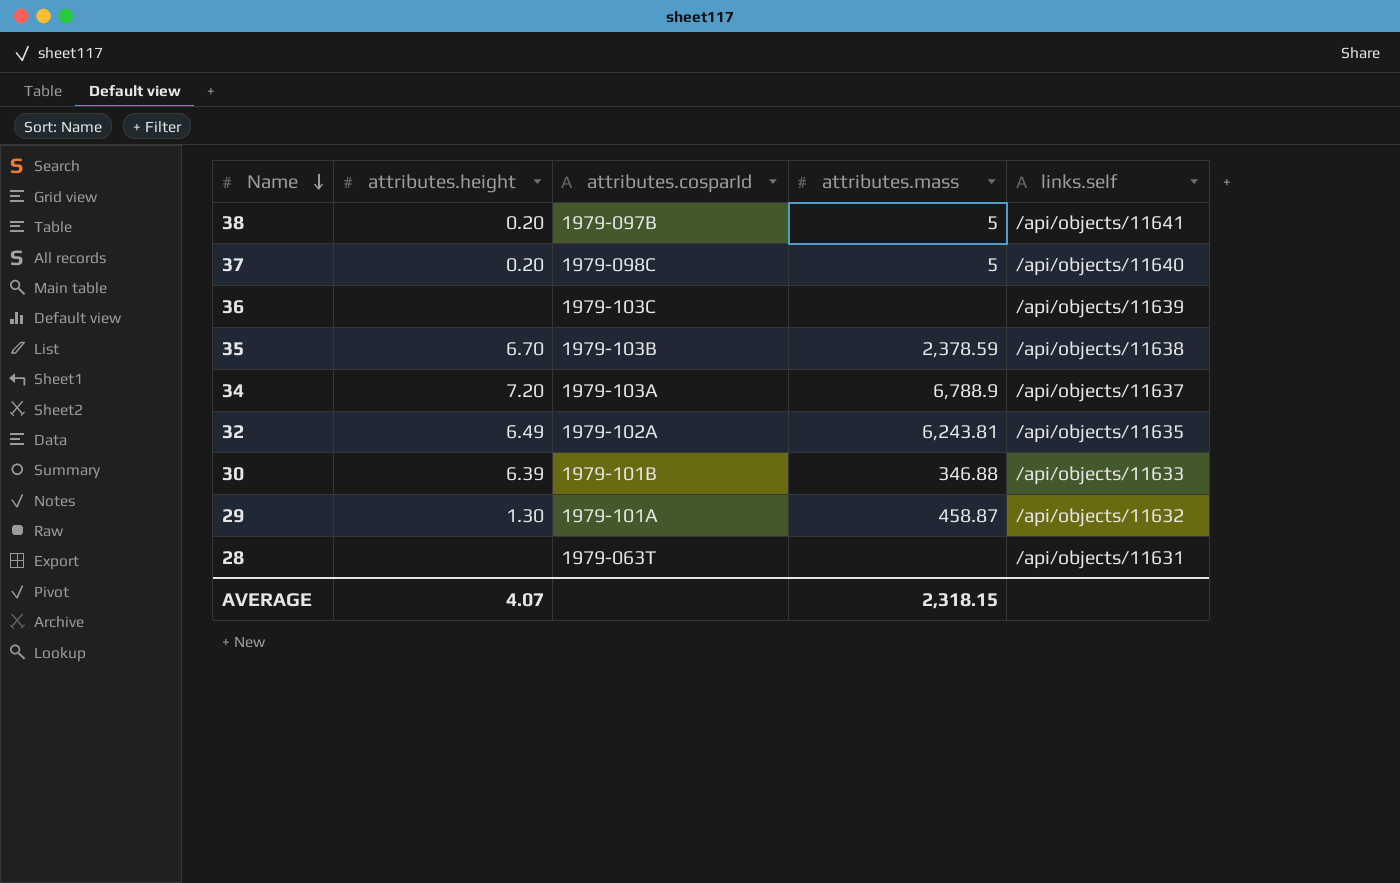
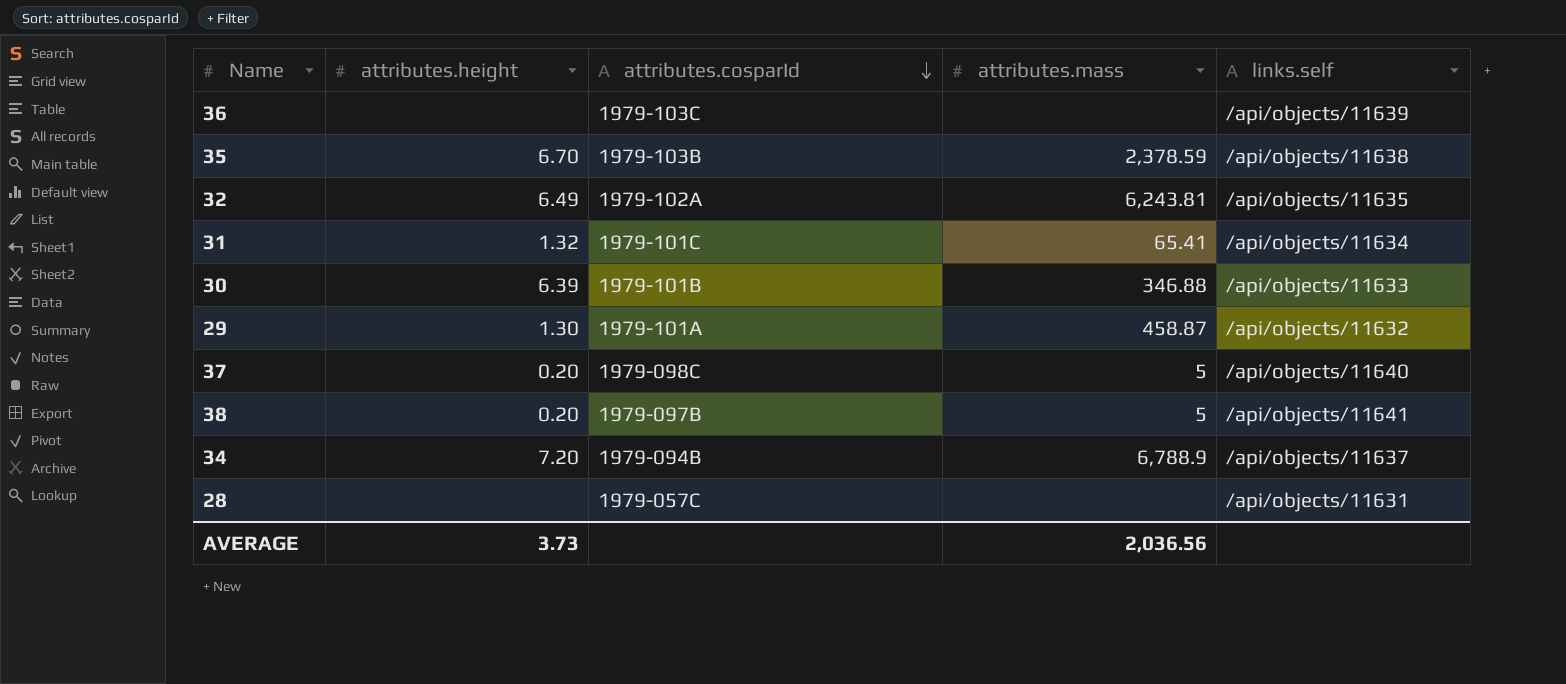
row order: Name descending -> attributes.cosparId descending
row 31: none -> 1.32 | 1979-101C | 65.41 | /api/objects/11634
34 | attributes.cosparId: 1979-103A -> 1979-094B
28 | attributes.cosparId: 1979-063T -> 1979-057C
AVERAGE | attributes.height: 4.07 -> 3.73
AVERAGE | attributes.mass: 2,318.15 -> 2,036.56

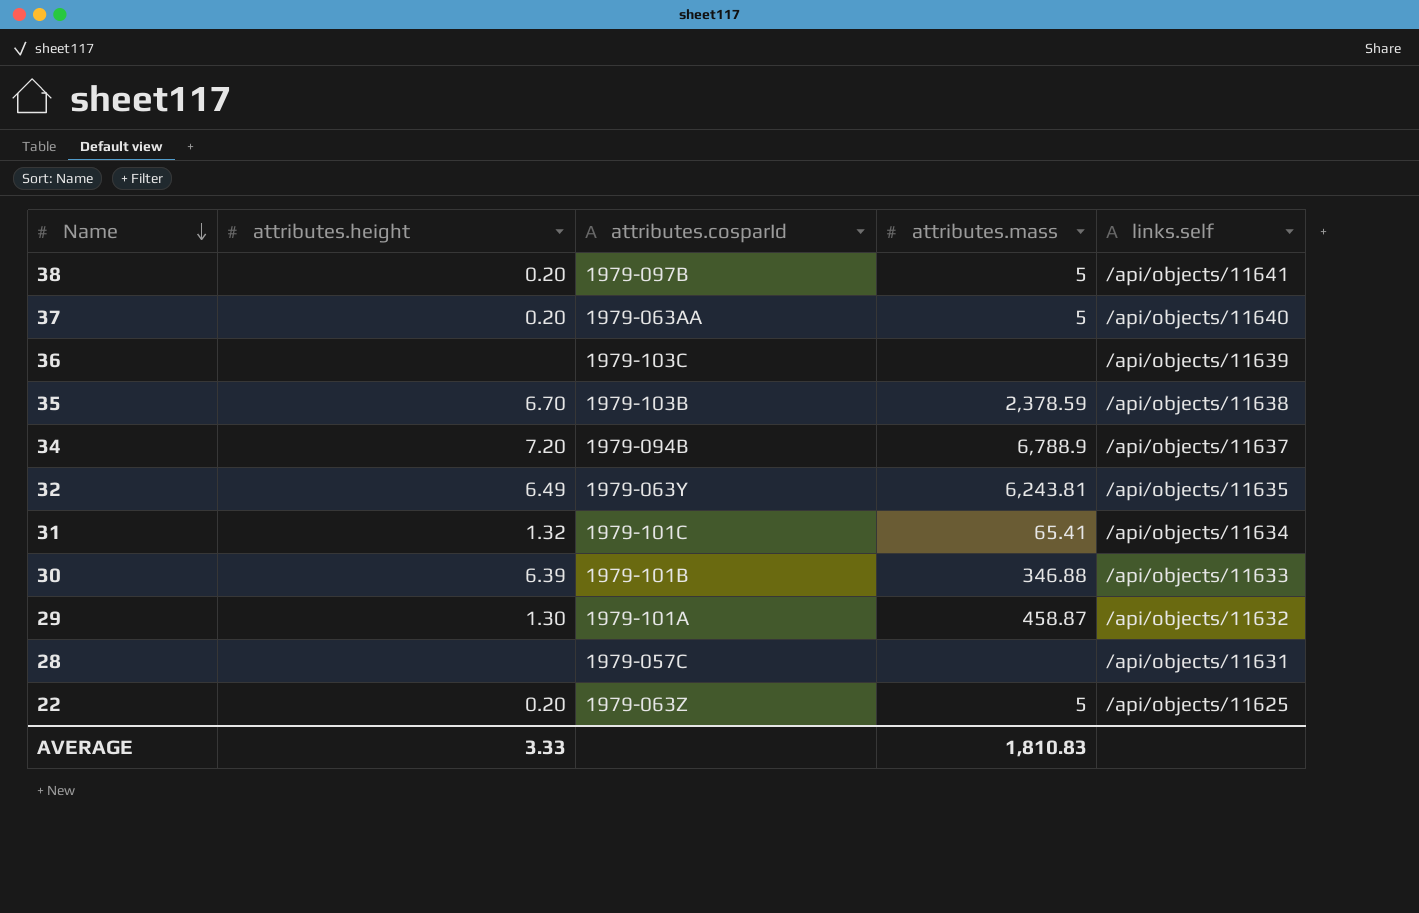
row order: attributes.cosparId descending -> Name descending
37 | attributes.cosparId: 1979-098C -> 1979-063AA
32 | attributes.cosparId: 1979-102A -> 1979-063Y
row 22: none -> 0.20 | 1979-063Z | 5 | /api/objects/11625
AVERAGE | attributes.height: 3.73 -> 3.33
AVERAGE | attributes.mass: 2,036.56 -> 1,810.83

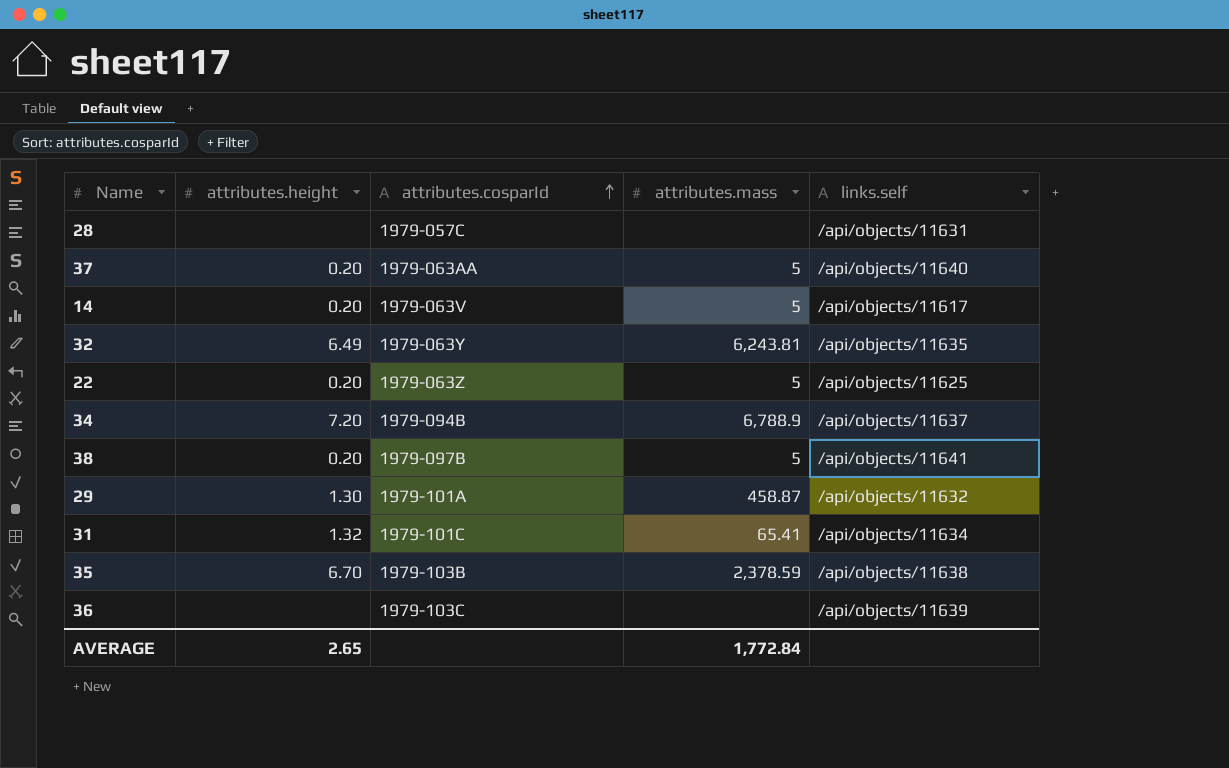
row order: Name descending -> attributes.cosparId ascending
row 30: 6.39 | 1979-101B | 346.88 | /api/objects/11633 -> none
row 14: none -> 0.20 | 1979-063V | 5 | /api/objects/11617
AVERAGE | attributes.height: 3.33 -> 2.65
AVERAGE | attributes.mass: 1,810.83 -> 1,772.84

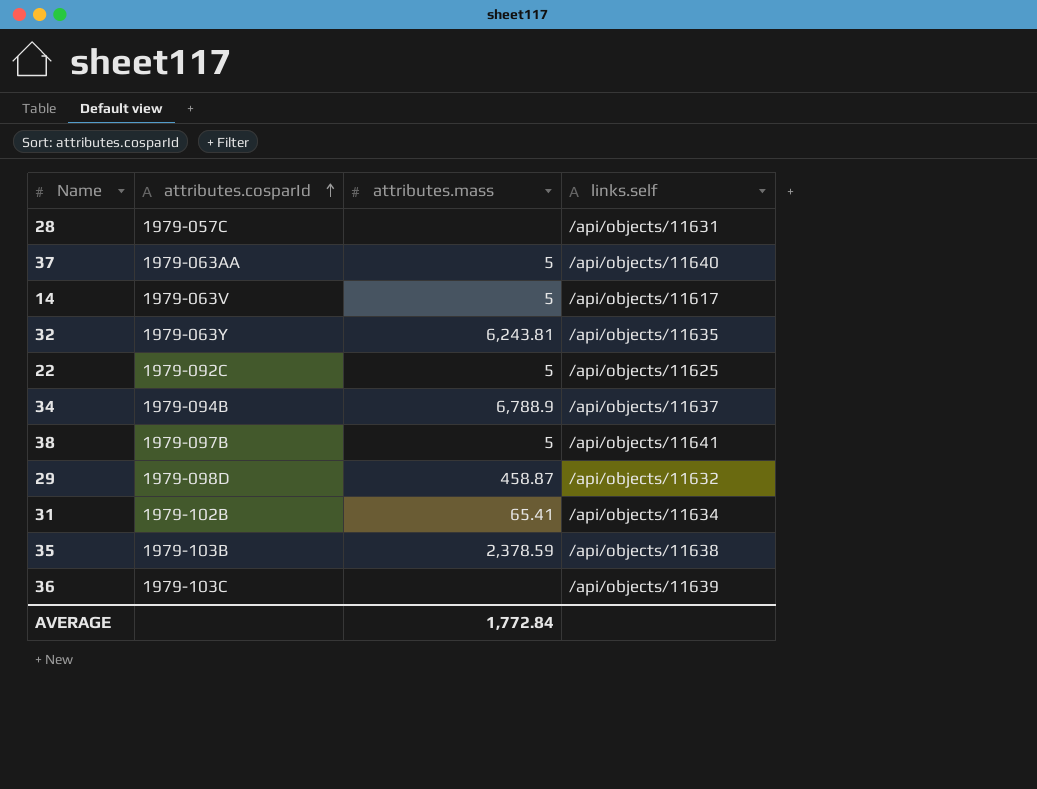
column attributes.height | position: 2 -> none
22 | attributes.cosparId: 1979-063Z -> 1979-092C
29 | attributes.cosparId: 1979-101A -> 1979-098D
31 | attributes.cosparId: 1979-101C -> 1979-102B

